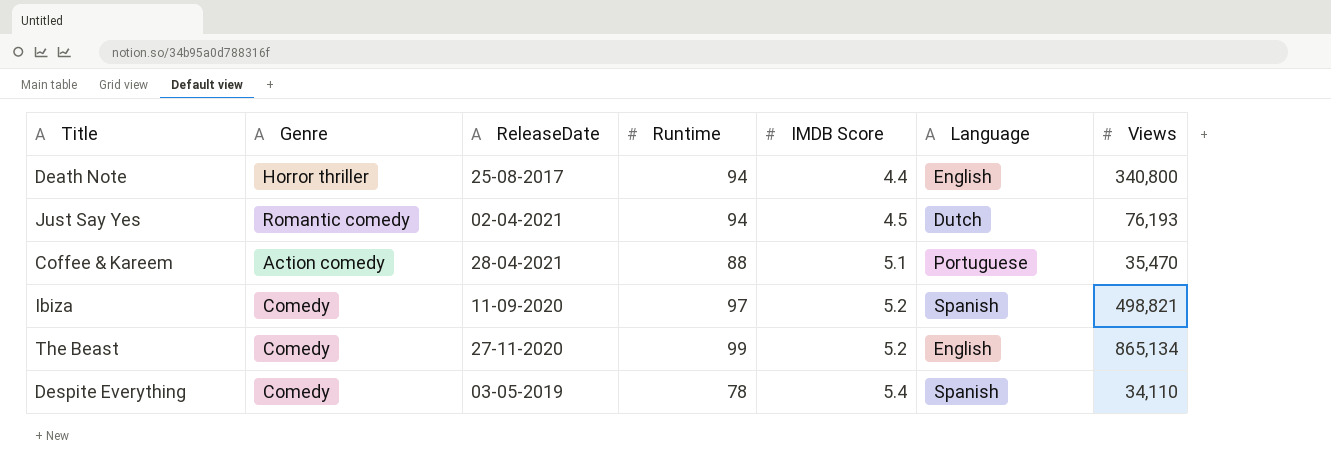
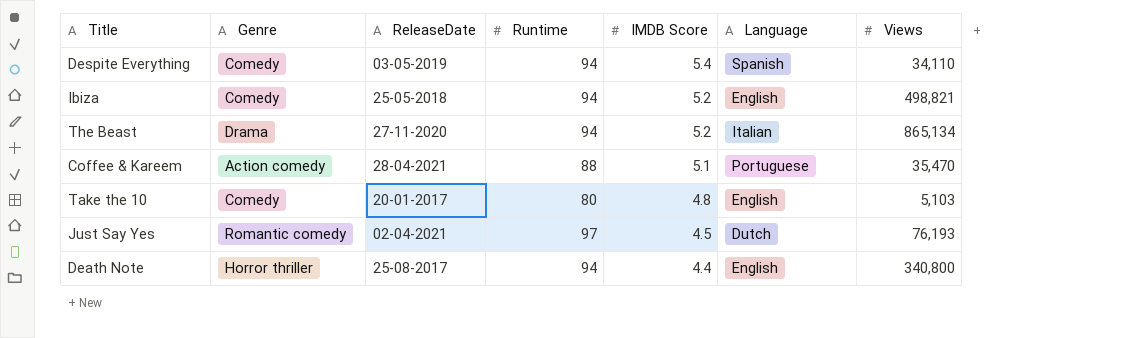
row order: IMDB Score ascending -> IMDB Score descending
Despite Everything | Runtime: 78 -> 94
Ibiza | ReleaseDate: 11-09-2020 -> 25-05-2018
Ibiza | Runtime: 97 -> 94
Ibiza | Language: Spanish -> English
The Beast | Genre: Comedy -> Drama
The Beast | Runtime: 99 -> 94
The Beast | Language: English -> Italian
row Take the 10: none -> Comedy | 20-01-2017 | 80 | 4.8 | English | 5,103
Just Say Yes | Runtime: 94 -> 97

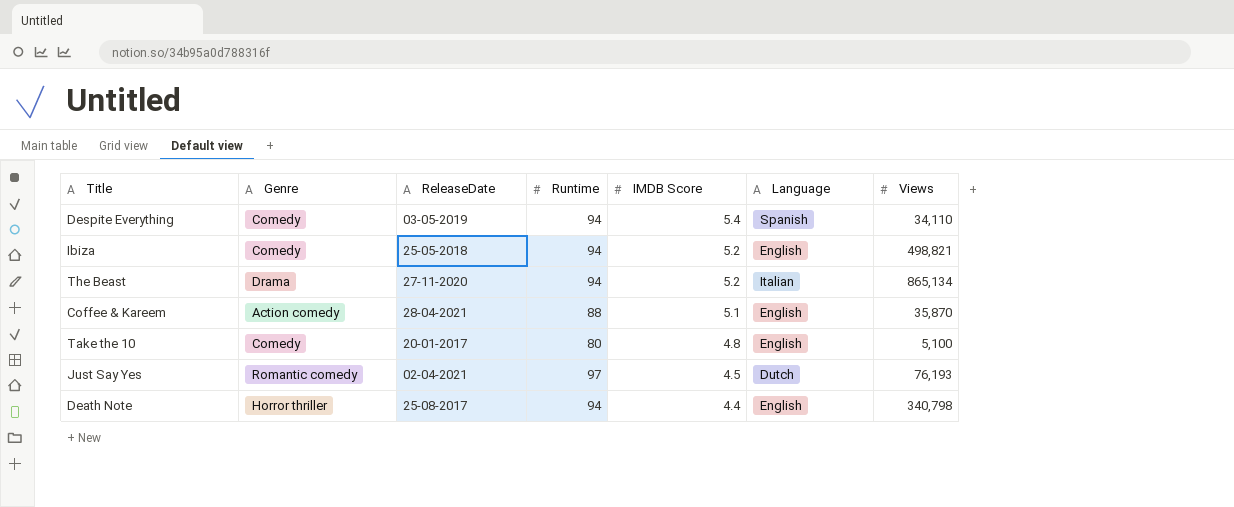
Coffee & Kareem | Language: Portuguese -> English
Coffee & Kareem | Views: 35,470 -> 35,870
Take the 10 | Views: 5,103 -> 5,100
Death Note | Views: 340,800 -> 340,798

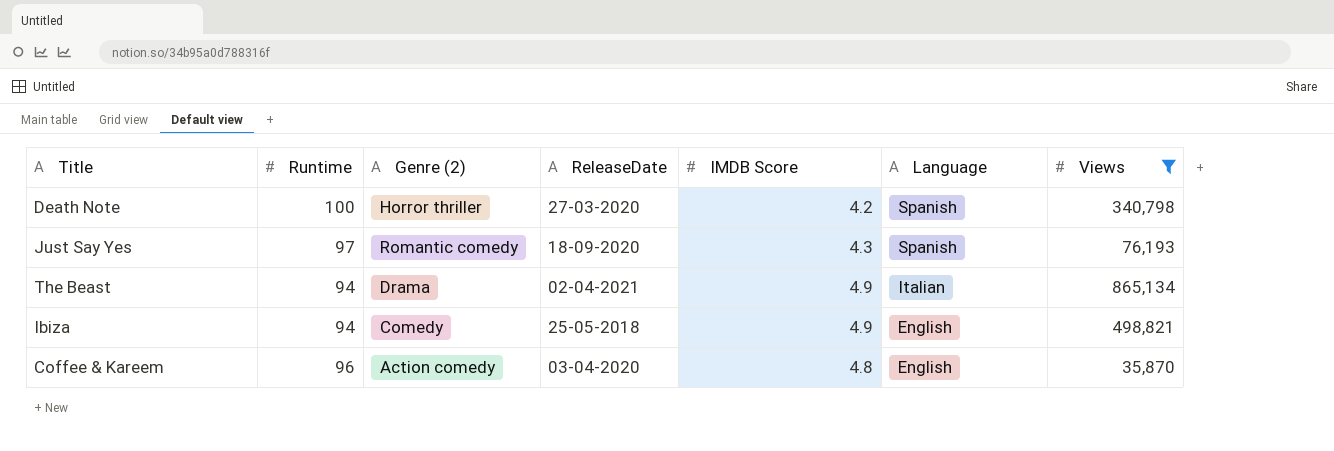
filter: none -> Views >= 35,870
row order: IMDB Score descending -> Language descending
column Runtime | position: 4 -> 2
column name: Genre -> Genre (2)
Death Note | Runtime: 94 -> 100
Death Note | ReleaseDate: 25-08-2017 -> 27-03-2020
Death Note | IMDB Score: 4.4 -> 4.2
Death Note | Language: English -> Spanish
Just Say Yes | ReleaseDate: 02-04-2021 -> 18-09-2020
Just Say Yes | IMDB Score: 4.5 -> 4.3
Just Say Yes | Language: Dutch -> Spanish
The Beast | ReleaseDate: 27-11-2020 -> 02-04-2021
The Beast | IMDB Score: 5.2 -> 4.9
Ibiza | IMDB Score: 5.2 -> 4.9
Coffee & Kareem | Runtime: 88 -> 96
Coffee & Kareem | ReleaseDate: 28-04-2021 -> 03-04-2020
Coffee & Kareem | IMDB Score: 5.1 -> 4.8

